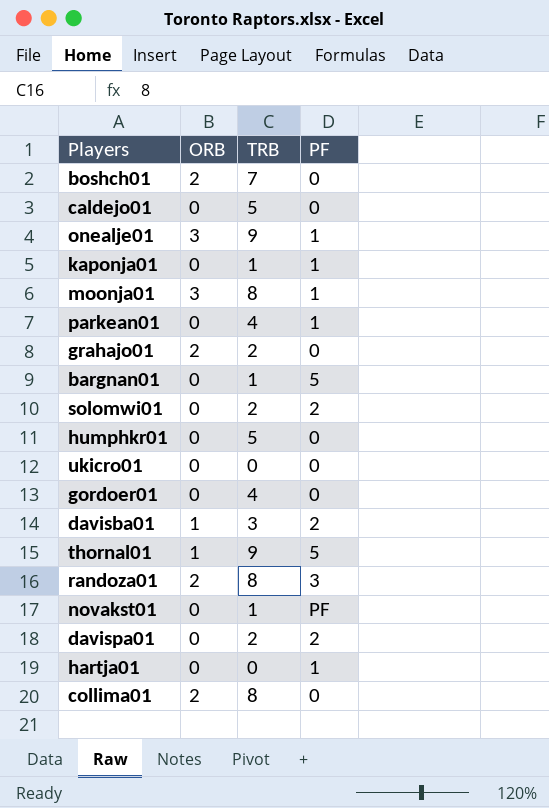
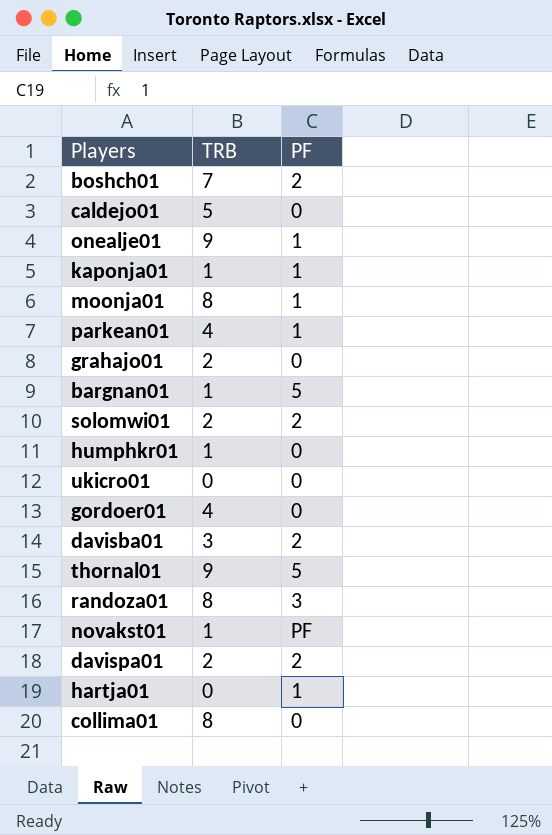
column ORB | position: 2 -> none
boshch01 | PF: 0 -> 2
humphkr01 | TRB: 5 -> 1

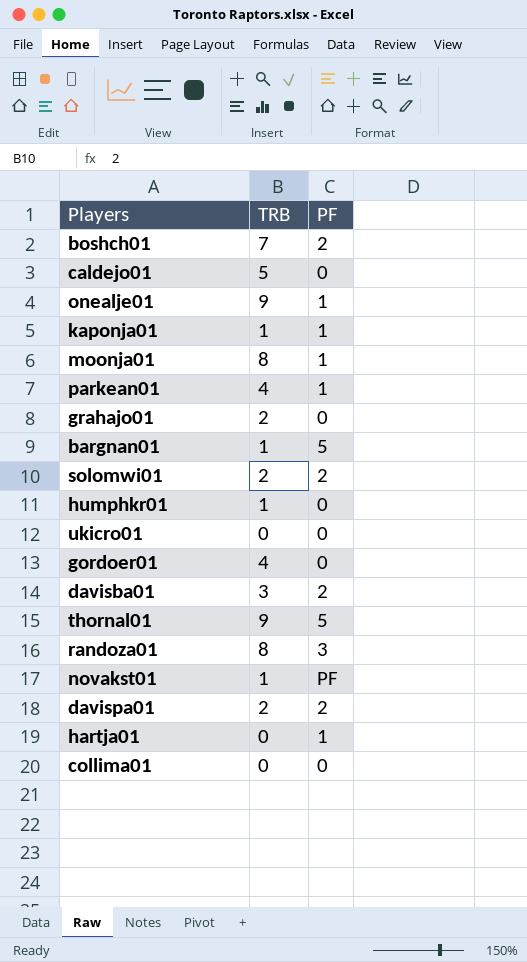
collima01 | TRB: 8 -> 0

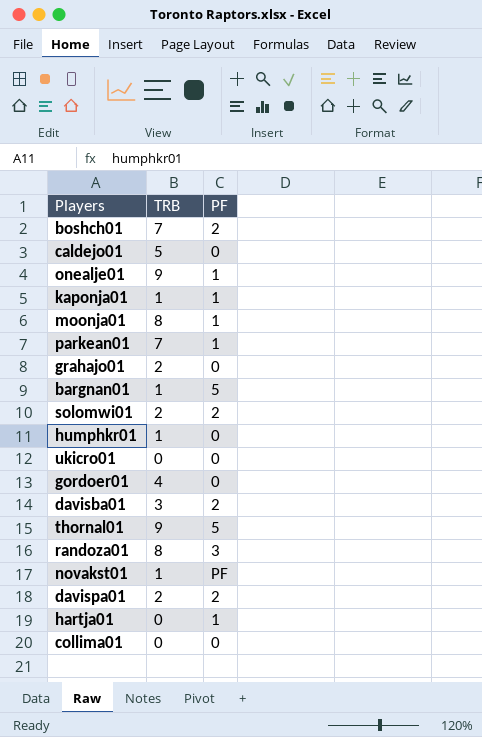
parkean01 | TRB: 4 -> 7

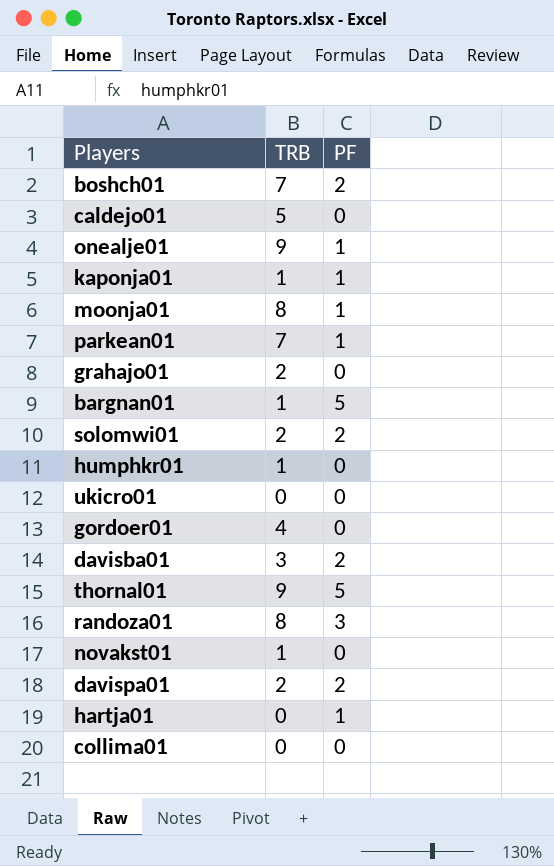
novakst01 | PF: PF -> 0

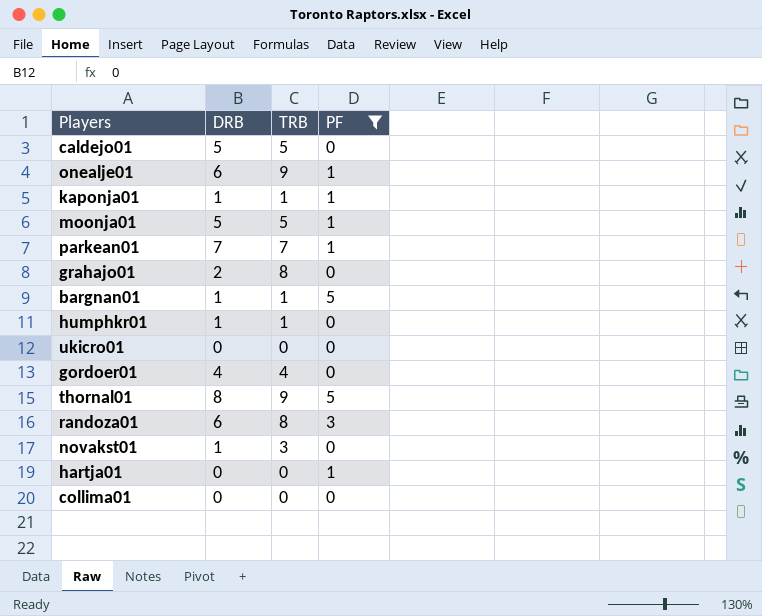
filter: none -> PF != 2
column DRB | position: none -> 2
moonja01 | TRB: 8 -> 5
grahajo01 | TRB: 2 -> 8
novakst01 | TRB: 1 -> 3

